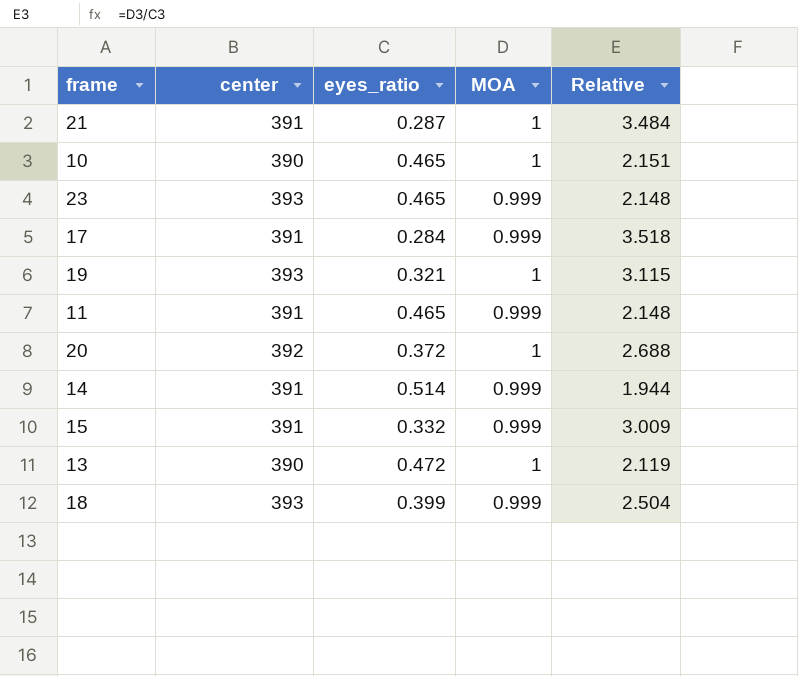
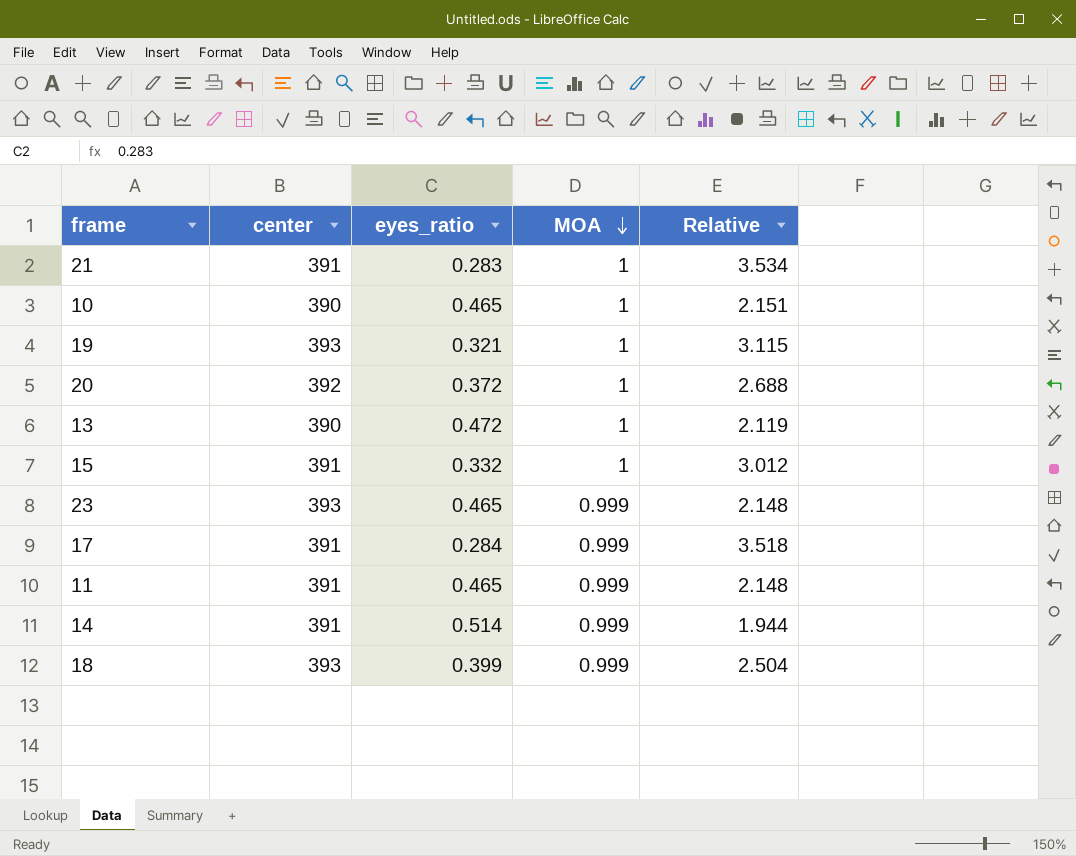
row order: none -> MOA descending
21 | eyes_ratio: 0.287 -> 0.283
21 | Relative: 3.484 -> 3.534
15 | MOA: 0.999 -> 1
15 | Relative: 3.009 -> 3.012

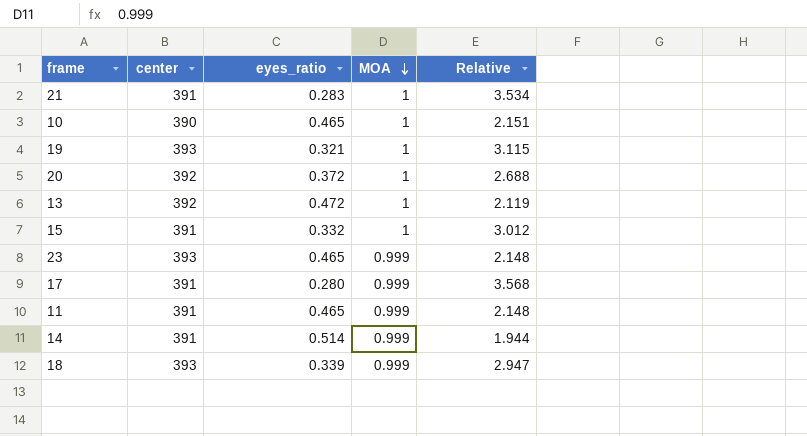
13 | center: 390 -> 392
17 | eyes_ratio: 0.284 -> 0.280
17 | Relative: 3.518 -> 3.568
18 | eyes_ratio: 0.399 -> 0.339
18 | Relative: 2.504 -> 2.947

